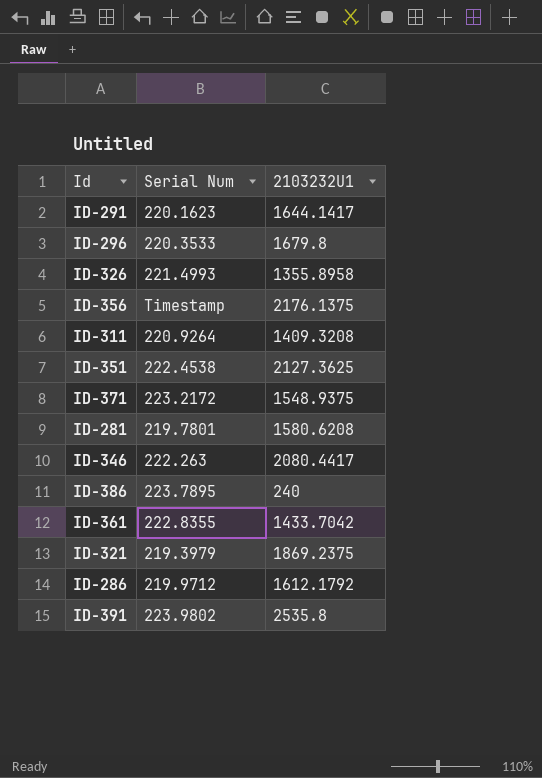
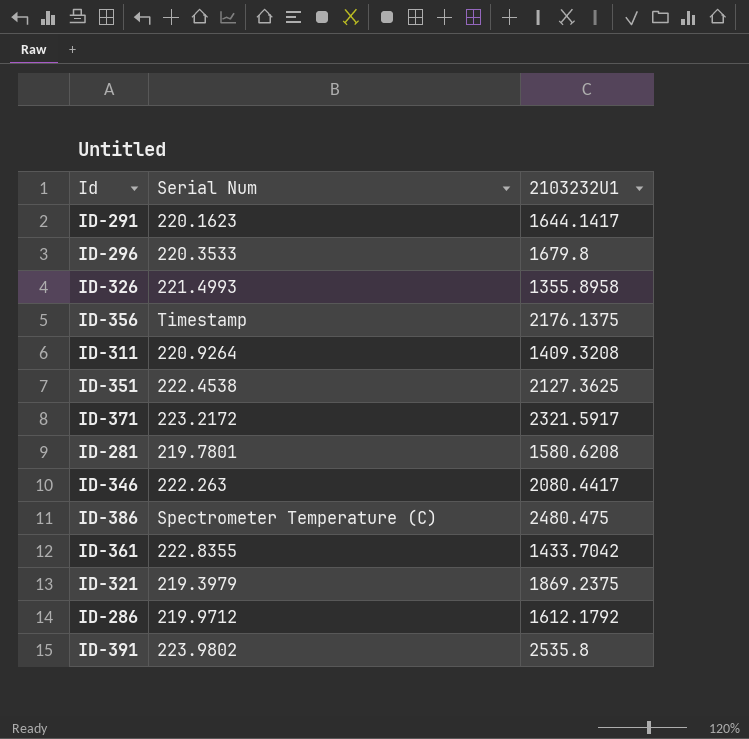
ID-371 | 2103232U1: 1548.9375 -> 2321.5917
ID-386 | Serial Num: 223.7895 -> Spectrometer Temperature (C)
ID-386 | 2103232U1: 240 -> 2480.475

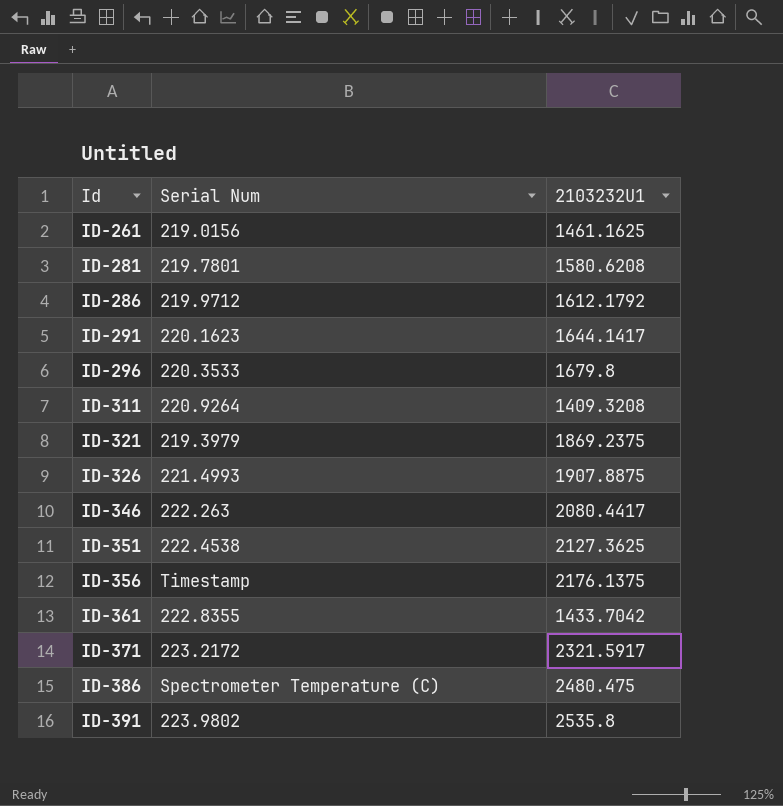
row order: none -> Id ascending
row ID-261: none -> 219.0156 | 1461.1625
ID-326 | 2103232U1: 1355.8958 -> 1907.8875

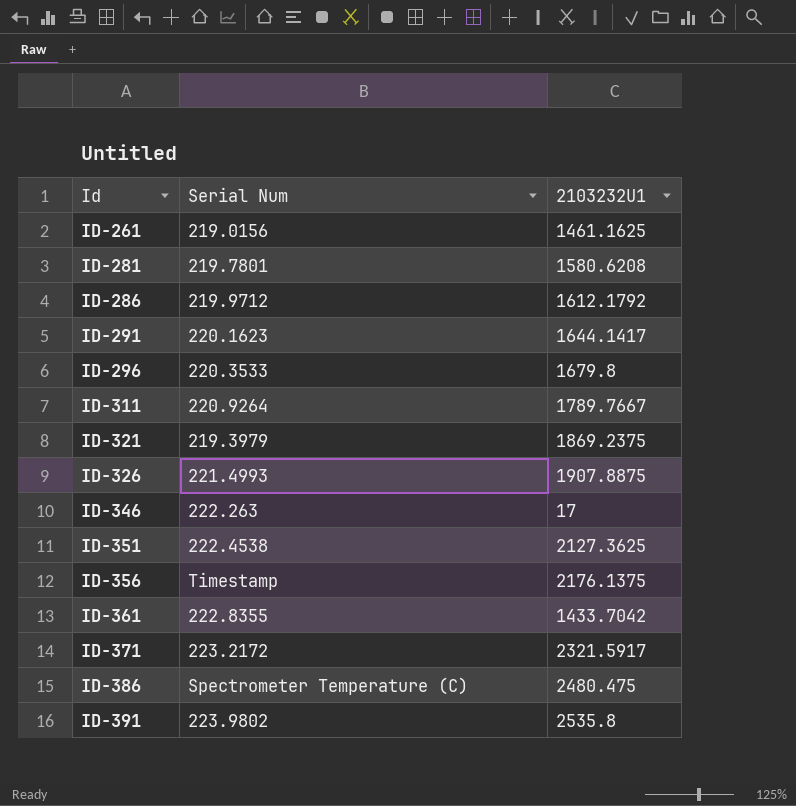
ID-311 | 2103232U1: 1409.3208 -> 1789.7667
ID-346 | 2103232U1: 2080.4417 -> 17

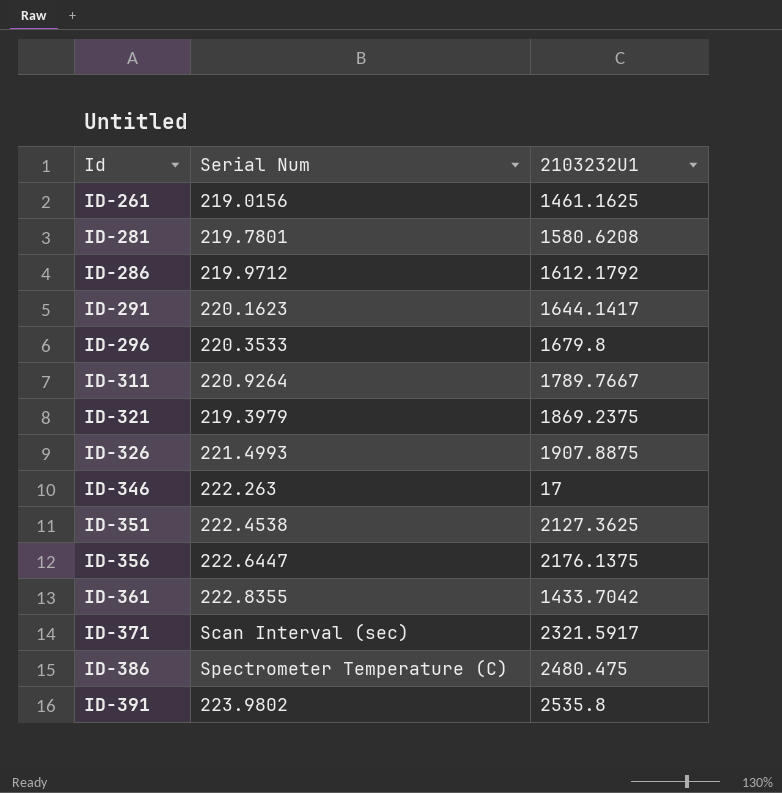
ID-356 | Serial Num: Timestamp -> 222.6447
ID-371 | Serial Num: 223.2172 -> Scan Interval (sec)

